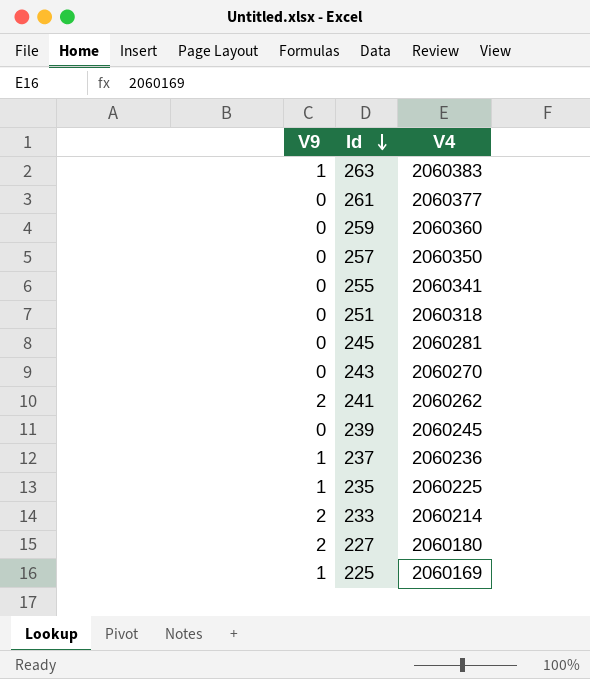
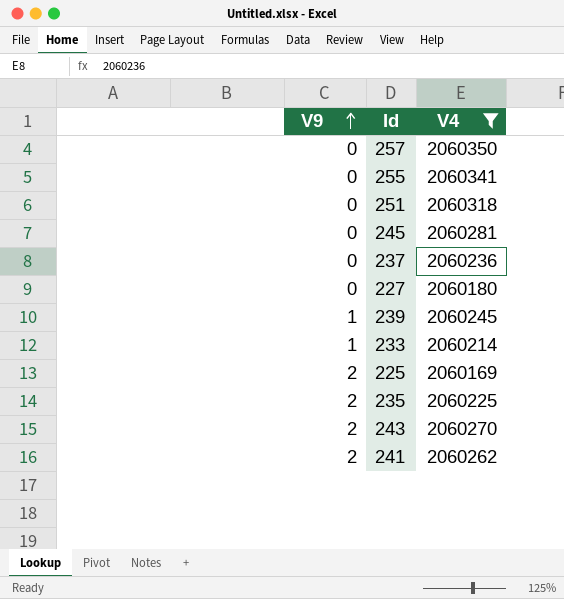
filter: none -> V4 <= 2060350
row order: Id descending -> V9 ascending
237 | V9: 1 -> 0
227 | V9: 2 -> 0
239 | V9: 0 -> 1
233 | V9: 2 -> 1
225 | V9: 1 -> 2
235 | V9: 1 -> 2
243 | V9: 0 -> 2

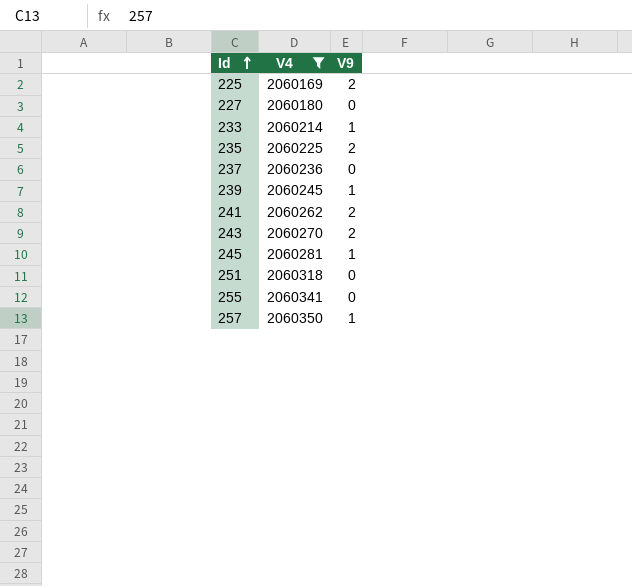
row order: V9 ascending -> Id ascending
column V9 | position: 1 -> 3
245 | V9: 0 -> 1
257 | V9: 0 -> 1

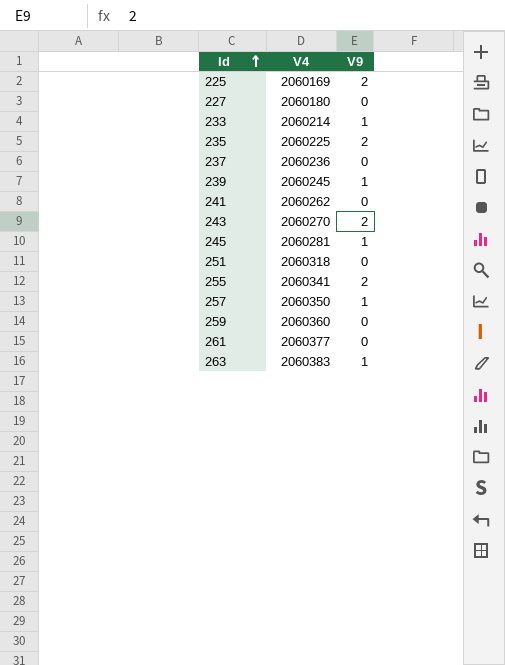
filter: V4 <= 2060350 -> none
241 | V9: 2 -> 0
255 | V9: 0 -> 2

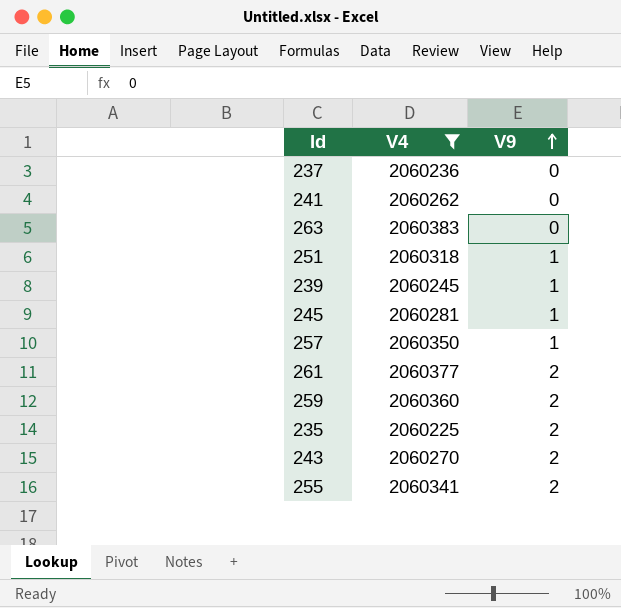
filter: none -> V4 >= 2060225
row order: Id ascending -> V9 ascending
263 | V9: 1 -> 0
251 | V9: 0 -> 1
261 | V9: 0 -> 2
259 | V9: 0 -> 2

